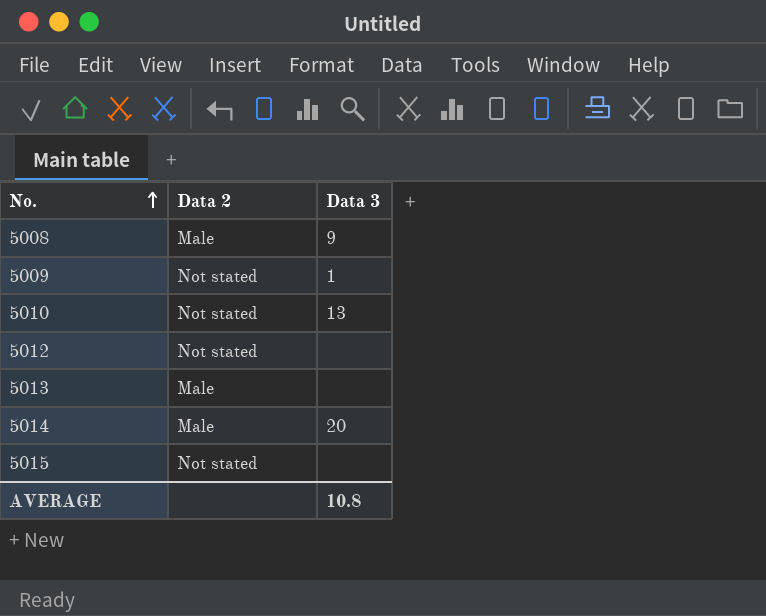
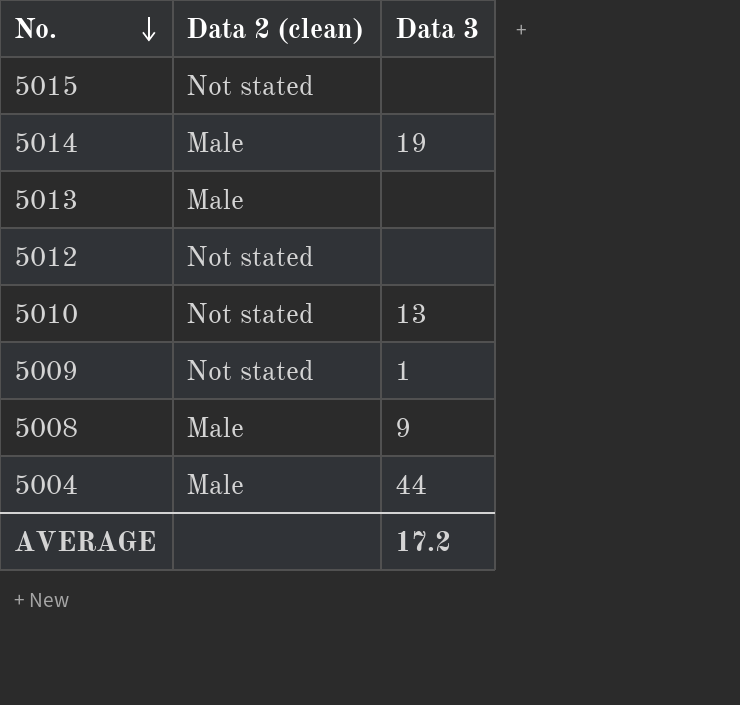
row order: No. ascending -> No. descending
column name: Data 2 -> Data 2 (clean)
5014 | Data 3: 20 -> 19
row 5004: none -> Male | 44
AVERAGE | Data 3: 10.8 -> 17.2

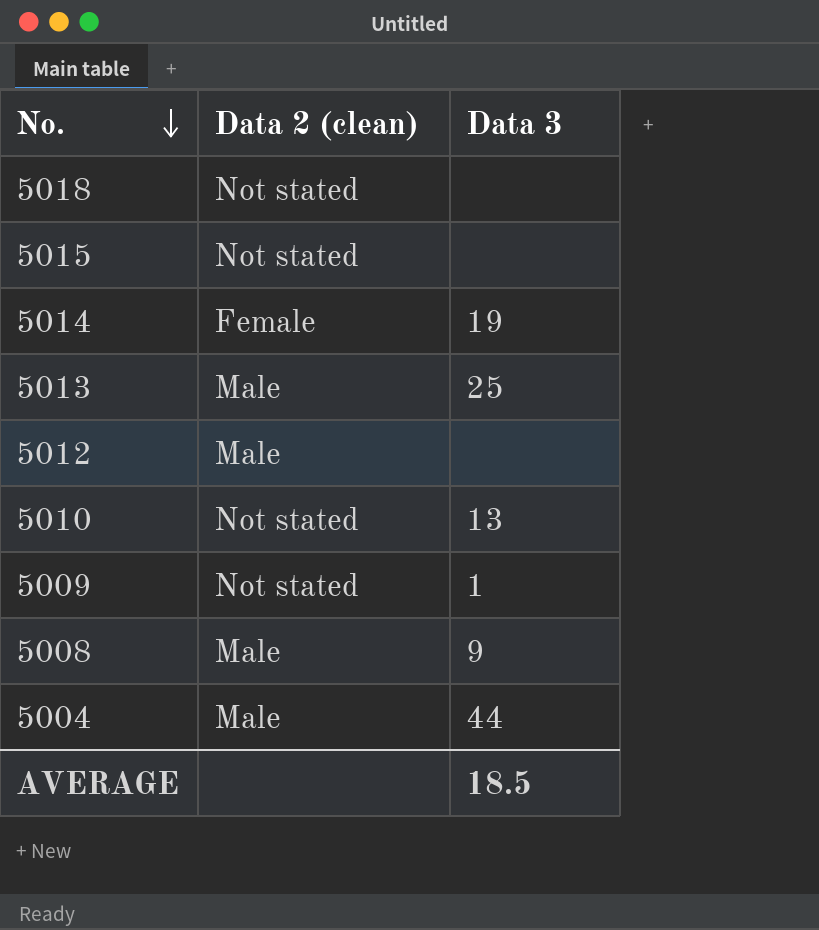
row 5018: none -> Not stated | none
5014 | Data 2 (clean): Male -> Female
5013 | Data 3: none -> 25
5012 | Data 2 (clean): Not stated -> Male
AVERAGE | Data 3: 17.2 -> 18.5

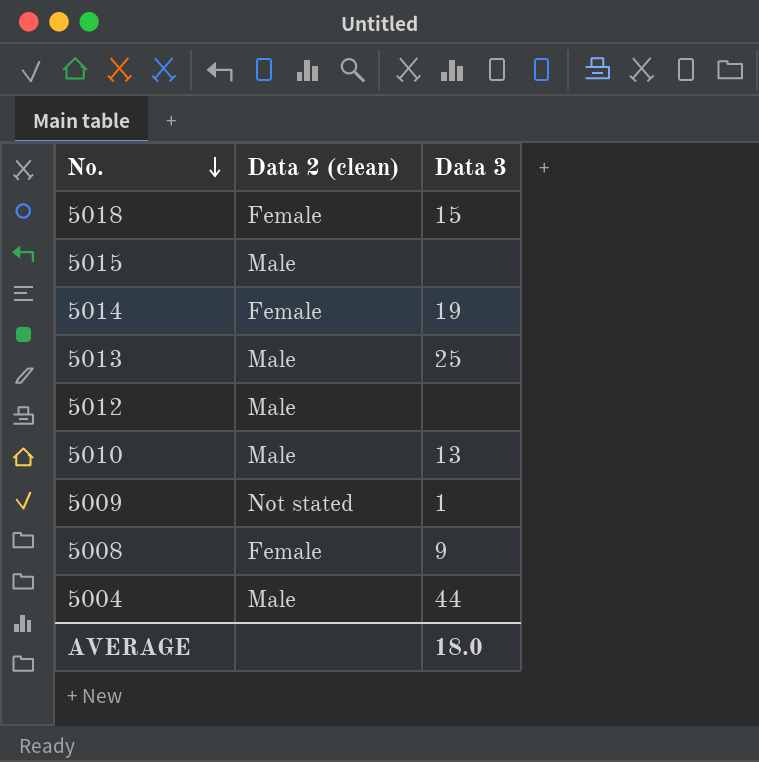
5018 | Data 2 (clean): Not stated -> Female
5018 | Data 3: none -> 15
5015 | Data 2 (clean): Not stated -> Male
5010 | Data 2 (clean): Not stated -> Male
5008 | Data 2 (clean): Male -> Female
AVERAGE | Data 3: 18.5 -> 18.0

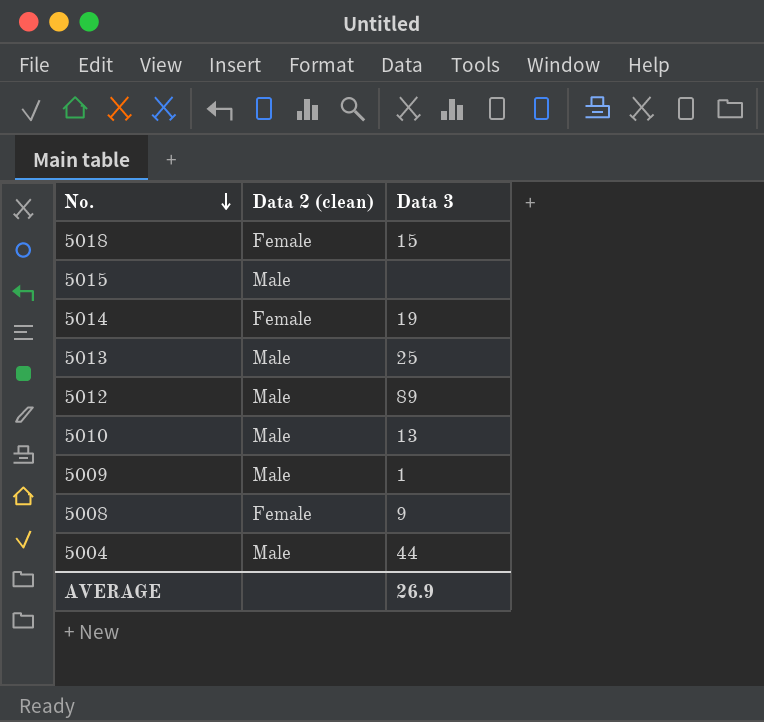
5012 | Data 3: none -> 89
5009 | Data 2 (clean): Not stated -> Male
AVERAGE | Data 3: 18.0 -> 26.9

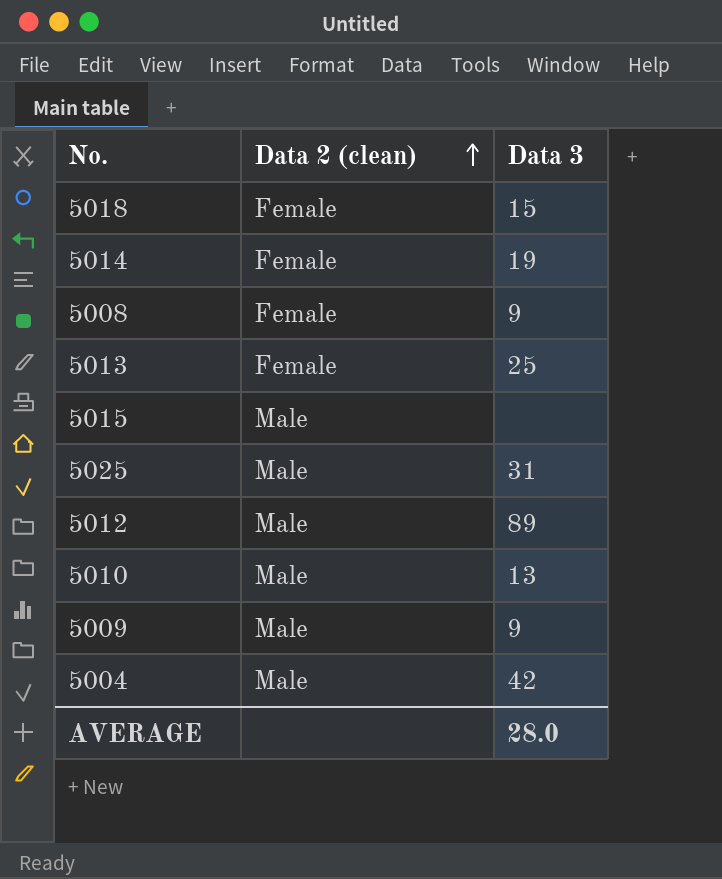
row order: No. descending -> Data 2 (clean) ascending
5013 | Data 2 (clean): Male -> Female
row 5025: none -> Male | 31
5009 | Data 3: 1 -> 9
5004 | Data 3: 44 -> 42
AVERAGE | Data 3: 26.9 -> 28.0

